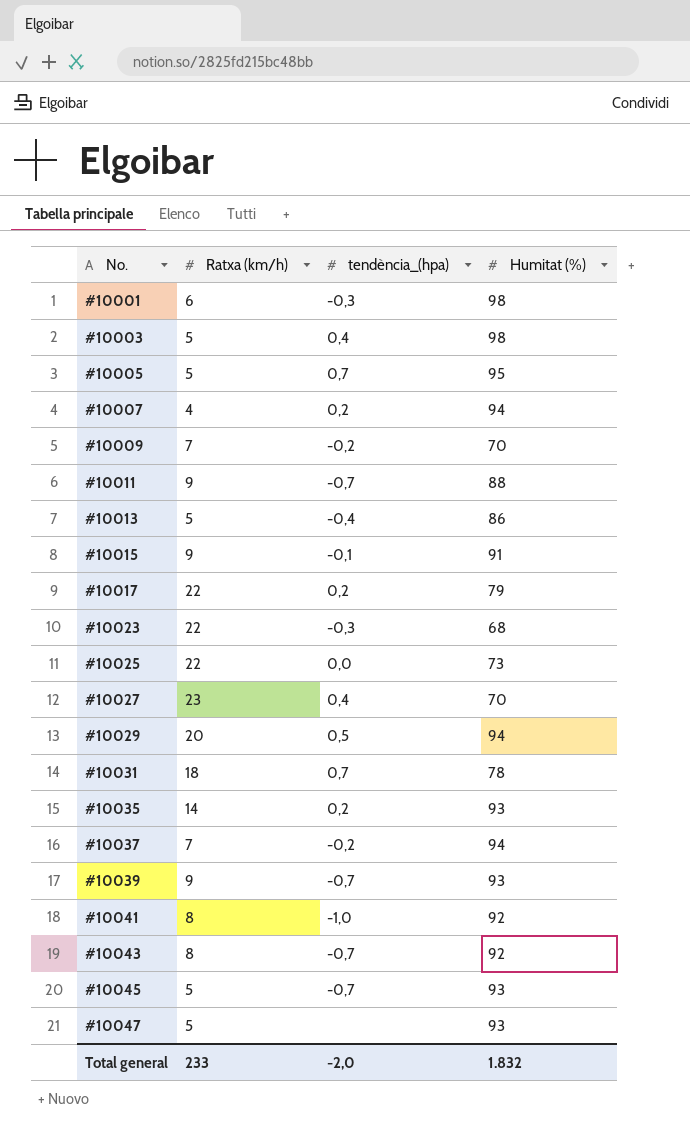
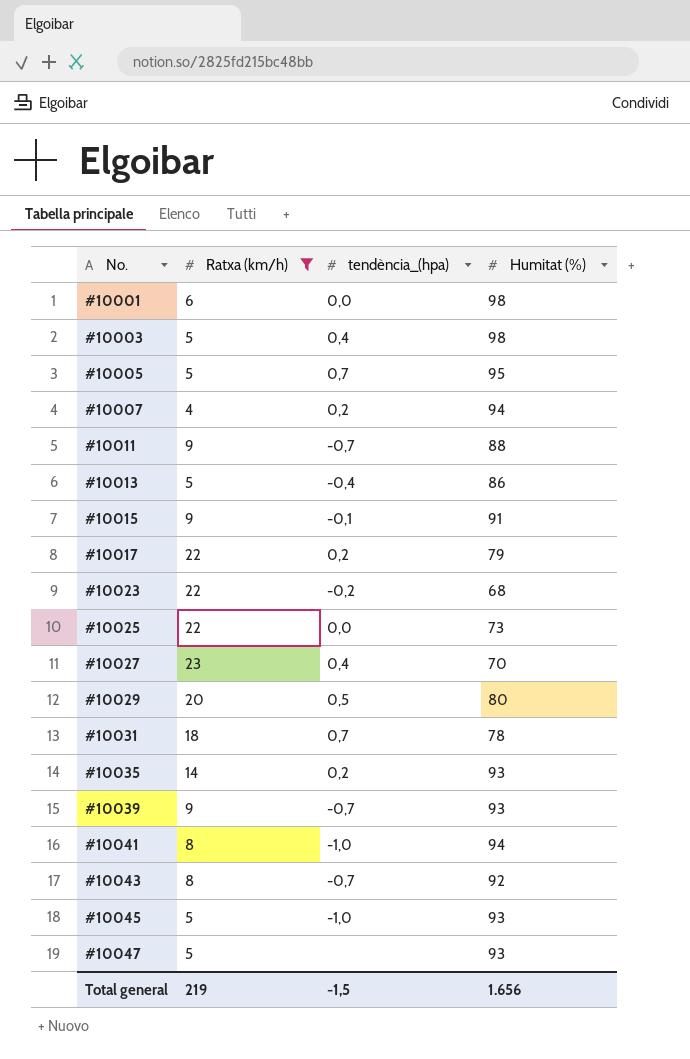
filter: none -> Ratxa (km/h) != 7
#10001 | tendència_(hpa): -0,3 -> 0,0
#10023 | tendència_(hpa): -0,3 -> -0,2
#10029 | Humitat (%): 94 -> 80
#10041 | Humitat (%): 92 -> 94
#10045 | tendència_(hpa): -0,7 -> -1,0
Total general | Ratxa (km/h): 233 -> 219
Total general | tendència_(hpa): -2,0 -> -1,5
Total general | Humitat (%): 1.832 -> 1.656

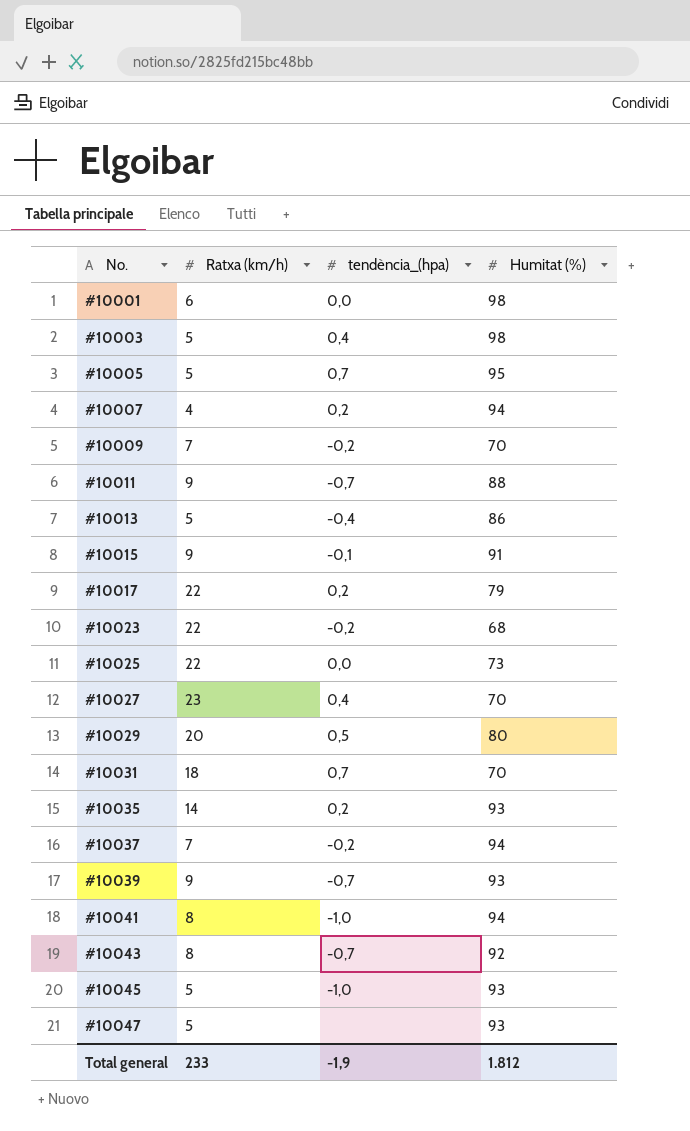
filter: Ratxa (km/h) != 7 -> none
#10031 | Humitat (%): 78 -> 70
Total general | Ratxa (km/h): 219 -> 233
Total general | tendència_(hpa): -1,5 -> -1,9
Total general | Humitat (%): 1.656 -> 1.812

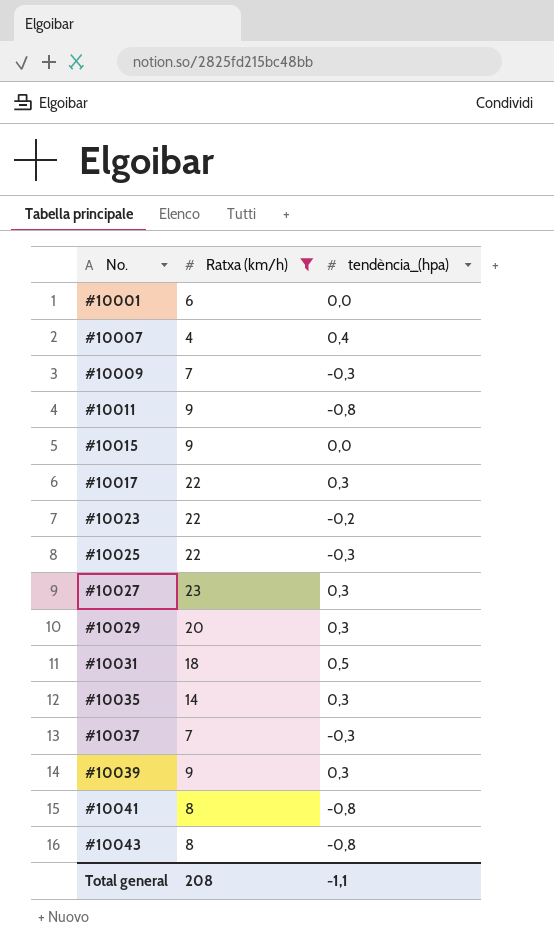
filter: none -> Ratxa (km/h) != 5
column Humitat (%) | position: 4 -> none
#10007 | tendència_(hpa): 0,2 -> 0,4
#10009 | tendència_(hpa): -0,2 -> -0,3
#10011 | tendència_(hpa): -0,7 -> -0,8
#10015 | tendència_(hpa): -0,1 -> 0,0
#10017 | tendència_(hpa): 0,2 -> 0,3
#10025 | tendència_(hpa): 0,0 -> -0,3
#10027 | tendència_(hpa): 0,4 -> 0,3
#10029 | tendència_(hpa): 0,5 -> 0,3
#10031 | tendència_(hpa): 0,7 -> 0,5
#10035 | tendència_(hpa): 0,2 -> 0,3
#10037 | tendència_(hpa): -0,2 -> -0,3
#10039 | tendència_(hpa): -0,7 -> 0,3
#10041 | tendència_(hpa): -1,0 -> -0,8
#10043 | tendència_(hpa): -0,7 -> -0,8
Total general | Ratxa (km/h): 233 -> 208
Total general | tendència_(hpa): -1,9 -> -1,1

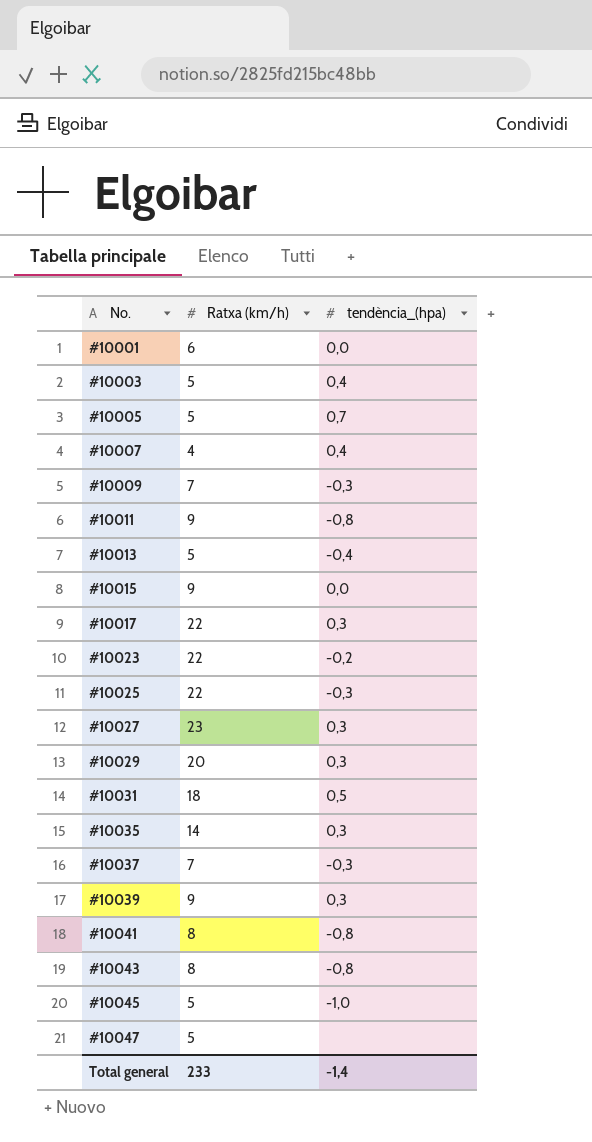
filter: Ratxa (km/h) != 5 -> none
Total general | Ratxa (km/h): 208 -> 233
Total general | tendència_(hpa): -1,1 -> -1,4

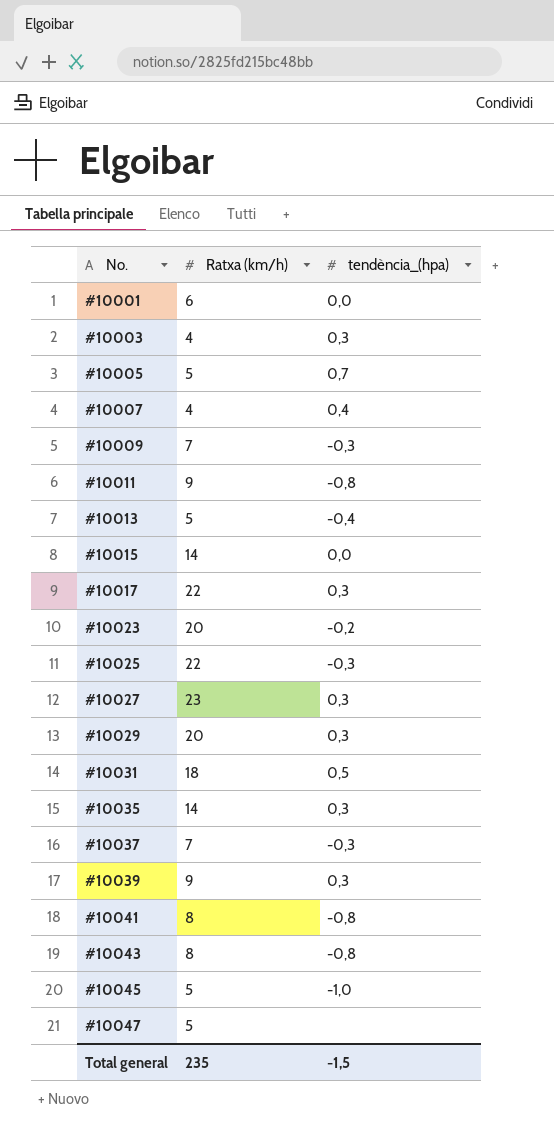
#10003 | Ratxa (km/h): 5 -> 4
#10003 | tendència_(hpa): 0,4 -> 0,3
#10015 | Ratxa (km/h): 9 -> 14
#10023 | Ratxa (km/h): 22 -> 20
Total general | Ratxa (km/h): 233 -> 235
Total general | tendència_(hpa): -1,4 -> -1,5

